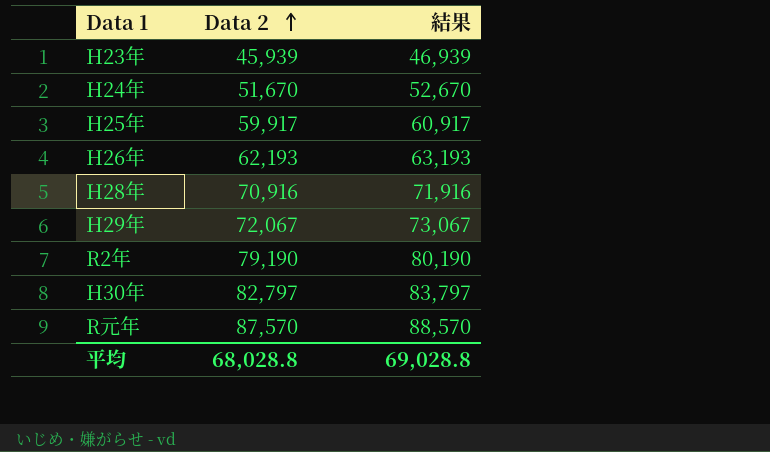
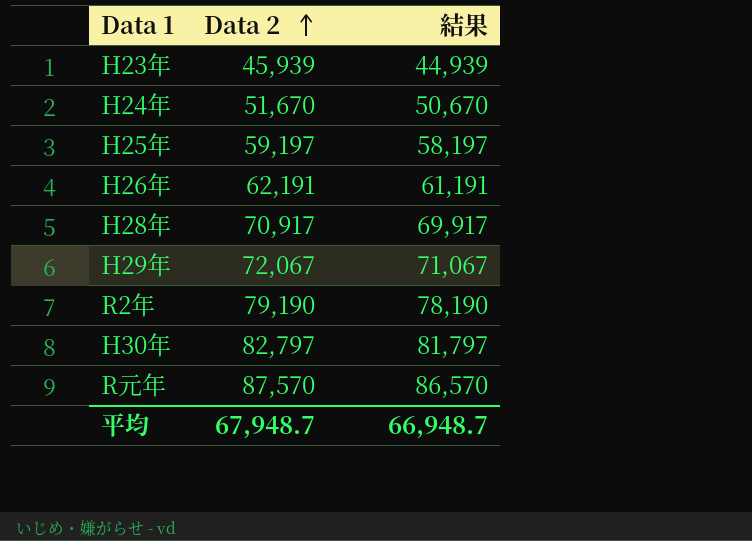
column 結果 | formula: [Data 2] + 1000 -> [Data 2] - 1000
H25年 | Data 2: 59,917 -> 59,197
H26年 | Data 2: 62,193 -> 62,191
H28年 | Data 2: 70,916 -> 70,917
平均 | Data 2: 68,028.8 -> 67,948.7
平均 | 結果: 69,028.8 -> 66,948.7

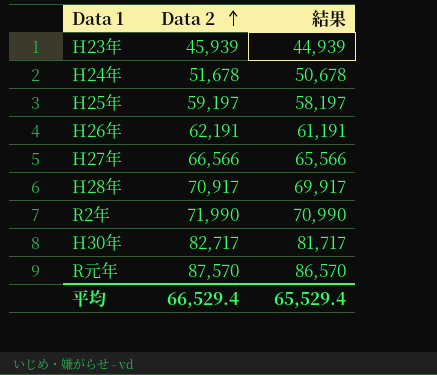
row H29年: 72,067 | 71,067 -> none
H24年 | Data 2: 51,670 -> 51,678
H24年 | 結果: 50,670 -> 50,678
row H27年: none -> 66,566 | 65,566
R2年 | Data 2: 79,190 -> 71,990
R2年 | 結果: 78,190 -> 70,990
H30年 | Data 2: 82,797 -> 82,717
H30年 | 結果: 81,797 -> 81,717
平均 | Data 2: 67,948.7 -> 66,529.4
平均 | 結果: 66,948.7 -> 65,529.4

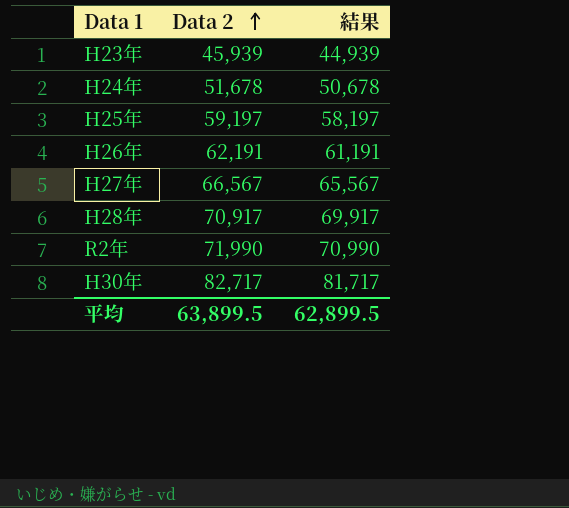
row R元年: 87,570 | 86,570 -> none
H27年 | Data 2: 66,566 -> 66,567
H27年 | 結果: 65,566 -> 65,567
平均 | Data 2: 66,529.4 -> 63,899.5
平均 | 結果: 65,529.4 -> 62,899.5

